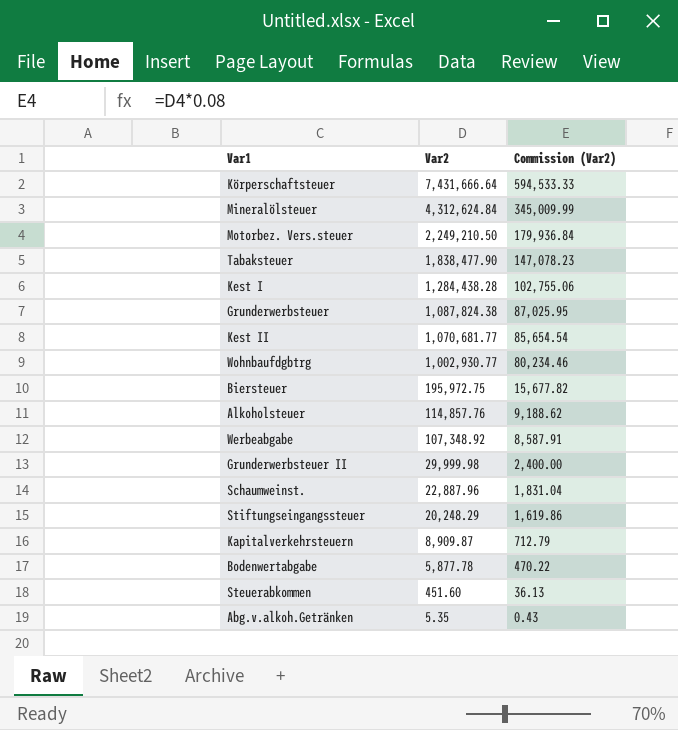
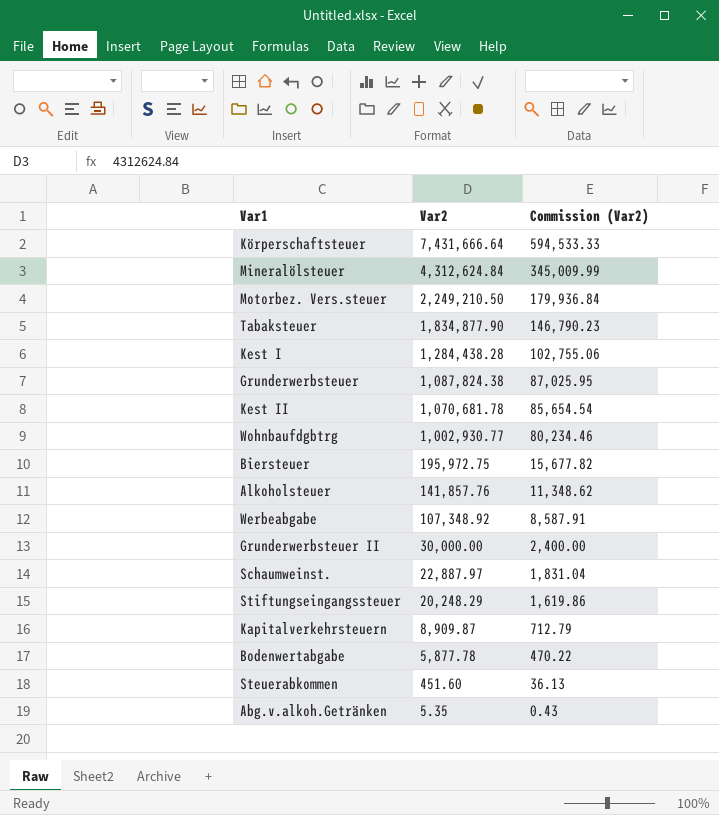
Tabaksteuer | Var2: 1,838,477.90 -> 1,834,877.90
Tabaksteuer | Commission (Var2): 147,078.23 -> 146,790.23
Kest II | Var2: 1,070,681.77 -> 1,070,681.78
Alkoholsteuer | Var2: 114,857.76 -> 141,857.76
Alkoholsteuer | Commission (Var2): 9,188.62 -> 11,348.62
Grunderwerbsteuer II | Var2: 29,999.98 -> 30,000.00
Schaumweinst. | Var2: 22,887.96 -> 22,887.97

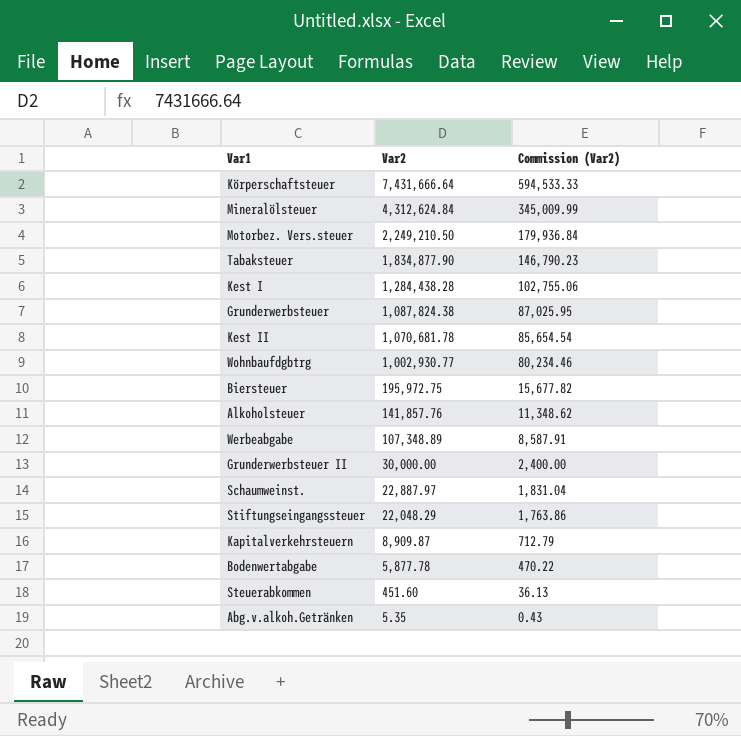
Werbeabgabe | Var2: 107,348.92 -> 107,348.89
Stiftungseingangssteuer | Var2: 20,248.29 -> 22,048.29
Stiftungseingangssteuer | Commission (Var2): 1,619.86 -> 1,763.86

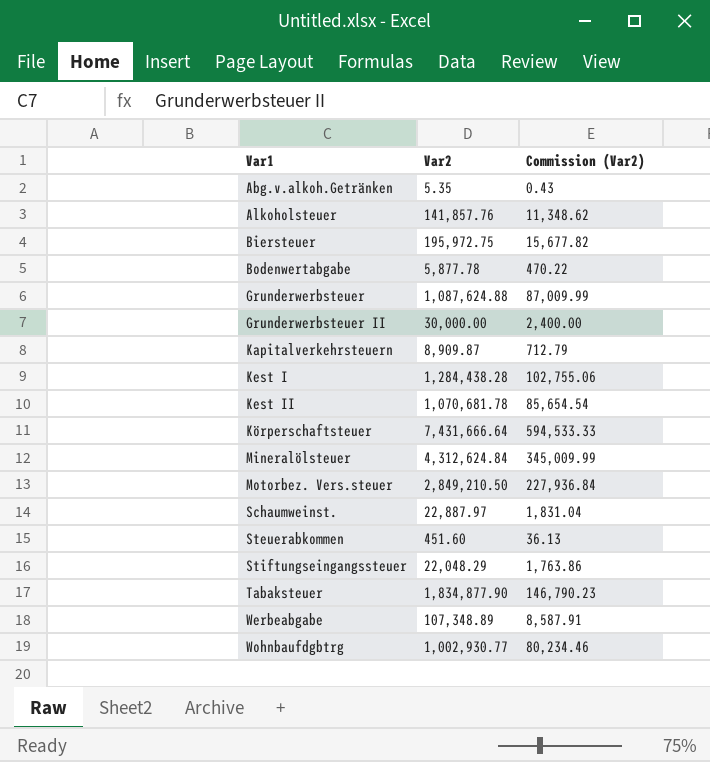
row order: Var2 descending -> Var1 ascending
Grunderwerbsteuer | Var2: 1,087,824.38 -> 1,087,624.88
Grunderwerbsteuer | Commission (Var2): 87,025.95 -> 87,009.99
Motorbez. Vers.steuer | Var2: 2,249,210.50 -> 2,849,210.50
Motorbez. Vers.steuer | Commission (Var2): 179,936.84 -> 227,936.84

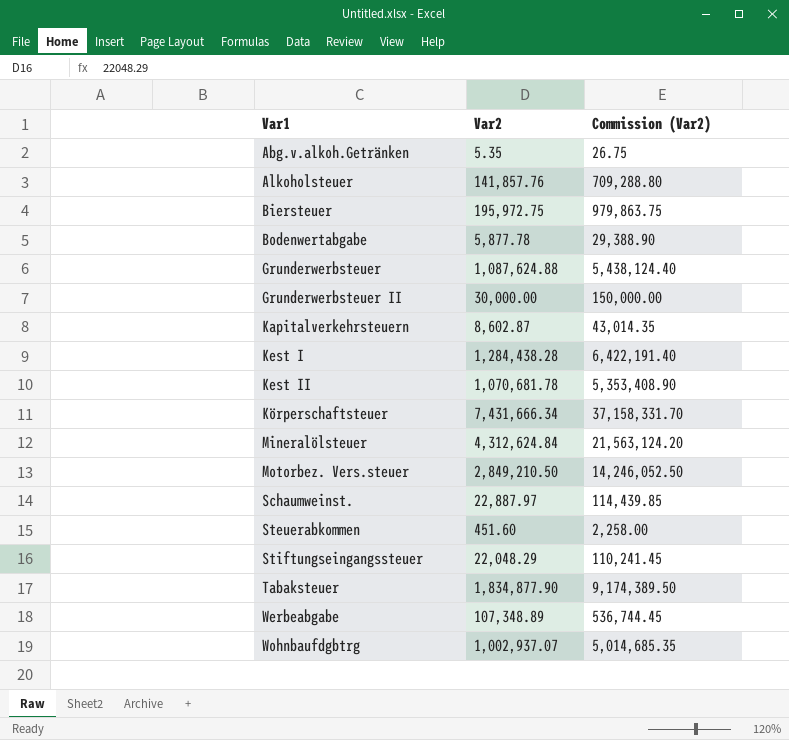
column Commission (Var2) | formula: [Var2] * 0.08 -> [Var2] * 5
Kapitalverkehrsteuern | Var2: 8,909.87 -> 8,602.87
Körperschaftsteuer | Var2: 7,431,666.64 -> 7,431,666.34
Wohnbaufdgbtrg | Var2: 1,002,930.77 -> 1,002,937.07

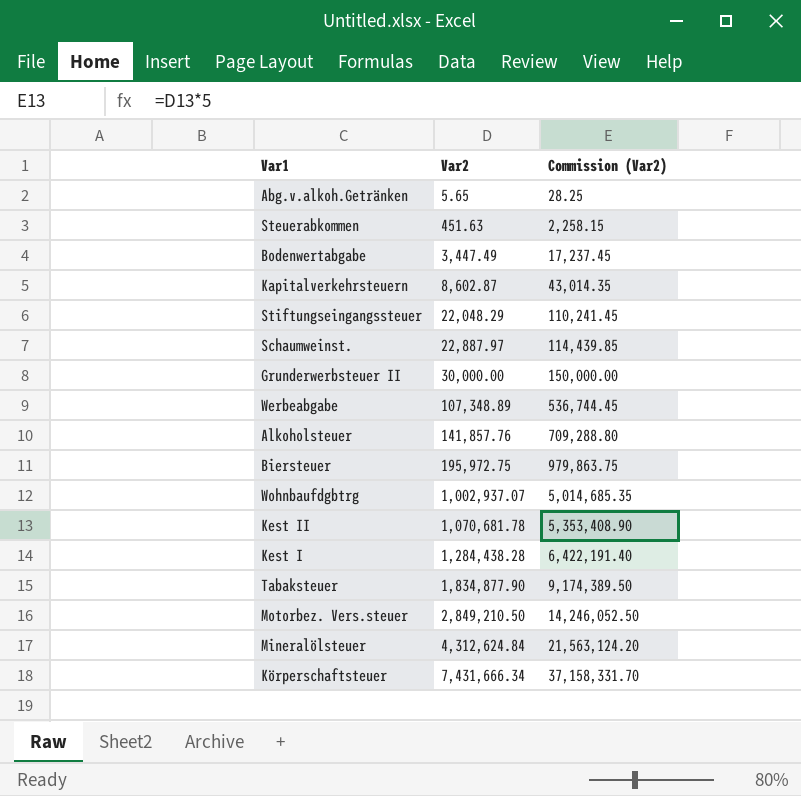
row order: Var1 ascending -> Var2 ascending
row Grunderwerbsteuer: 1,087,624.88 | 5,438,124.40 -> none
Abg.v.alkoh.Getränken | Var2: 5.35 -> 5.65
Abg.v.alkoh.Getränken | Commission (Var2): 26.75 -> 28.25
Steuerabkommen | Var2: 451.60 -> 451.63
Steuerabkommen | Commission (Var2): 2,258.00 -> 2,258.15
Bodenwertabgabe | Var2: 5,877.78 -> 3,447.49
Bodenwertabgabe | Commission (Var2): 29,388.90 -> 17,237.45

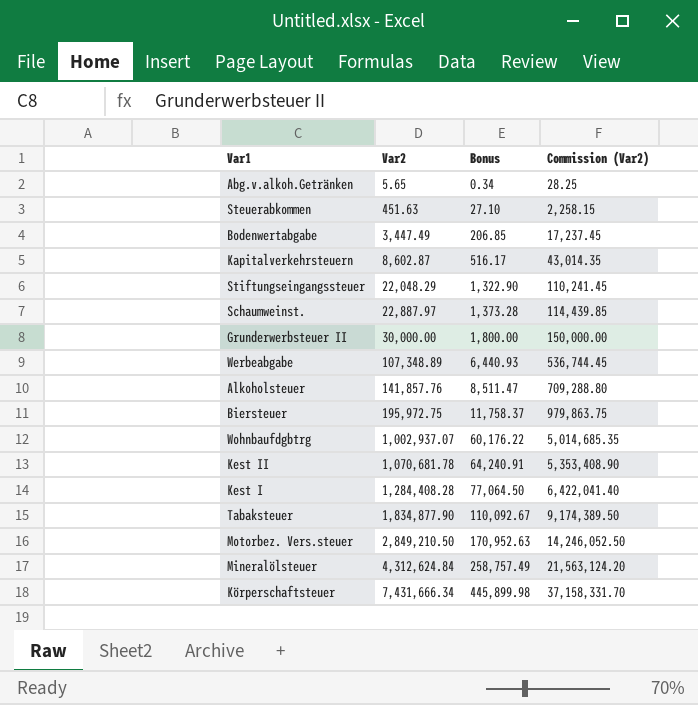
column Bonus | formula: none -> [Var2] * 0.06
Kest I | Var2: 1,284,438.28 -> 1,284,408.28
Kest I | Commission (Var2): 6,422,191.40 -> 6,422,041.40

